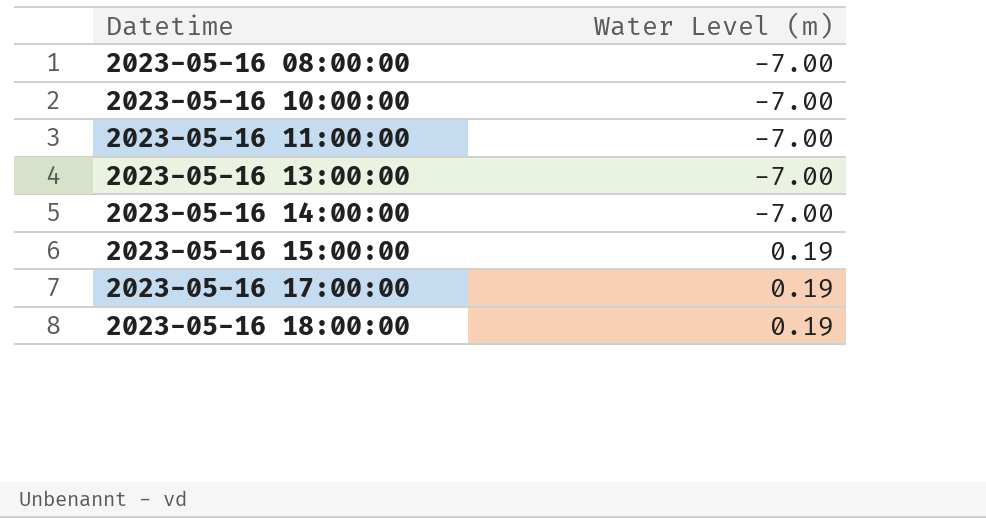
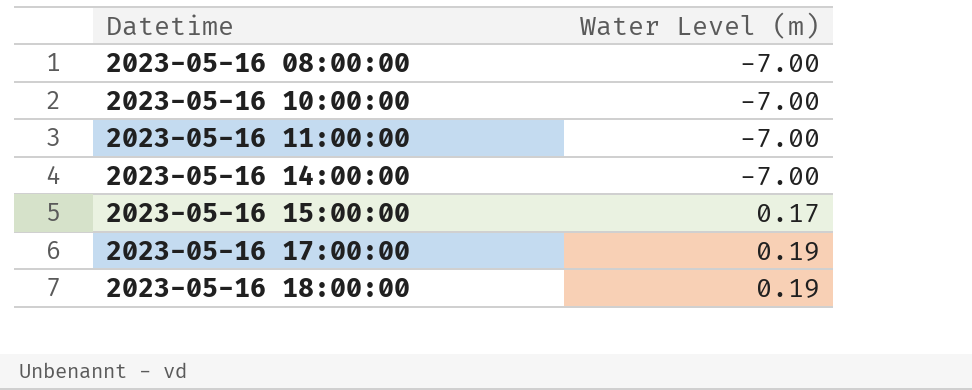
row 2023-05-16 13:00:00: -7.00 -> none
2023-05-16 15:00:00 | Water Level (m): 0.19 -> 0.17

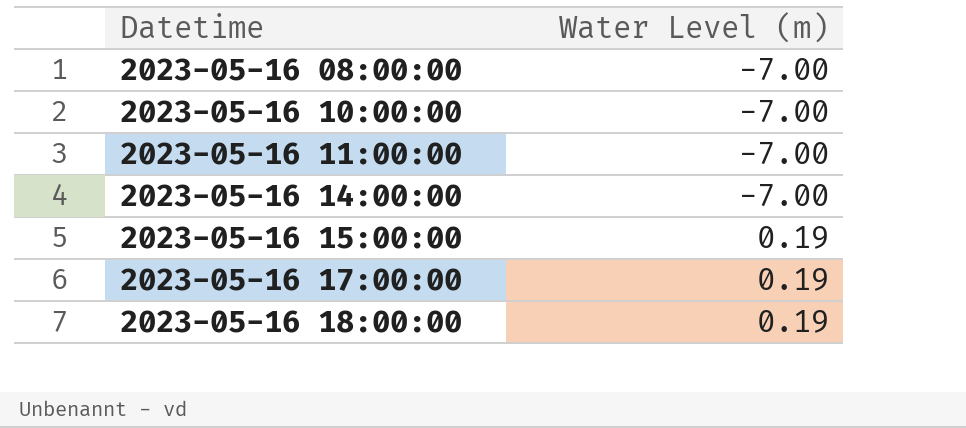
2023-05-16 15:00:00 | Water Level (m): 0.17 -> 0.19

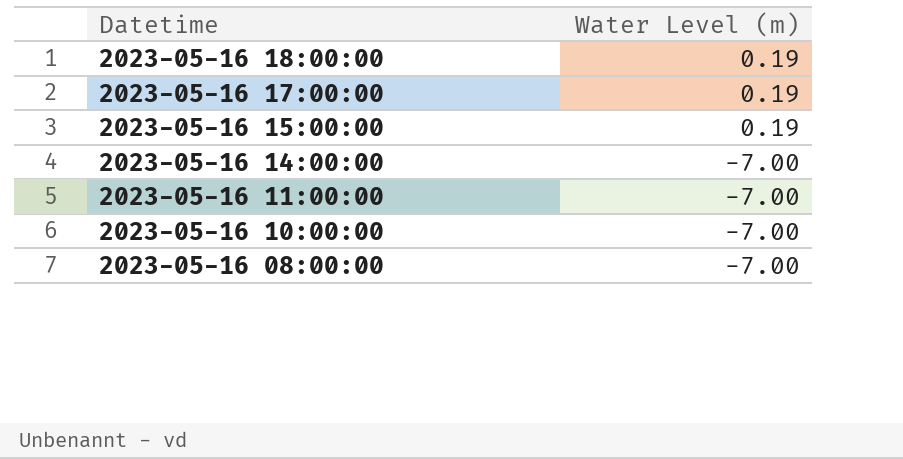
row order: Datetime ascending -> Datetime descending

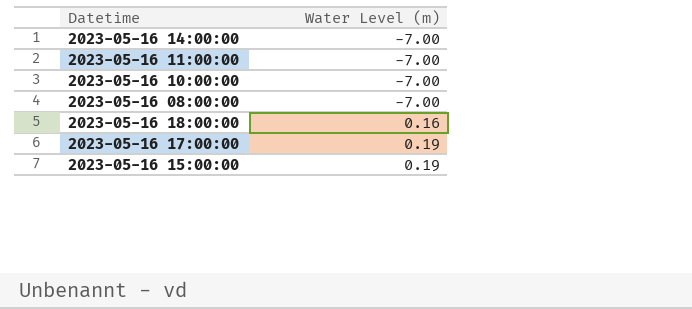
row order: Datetime descending -> Water Level (m) ascending
2023-05-16 18:00:00 | Water Level (m): 0.19 -> 0.16

